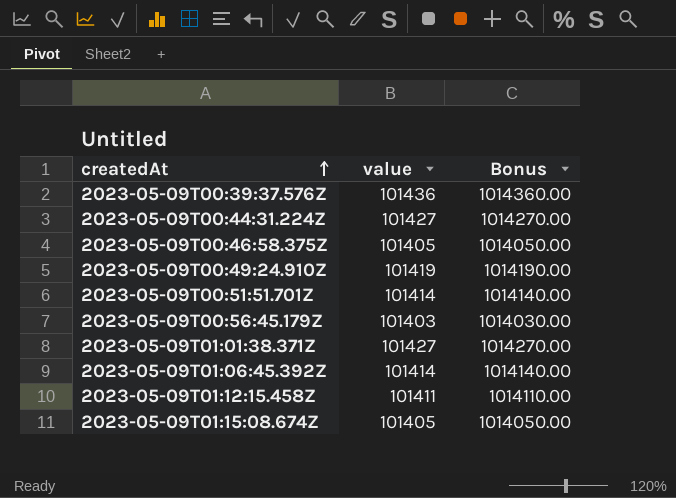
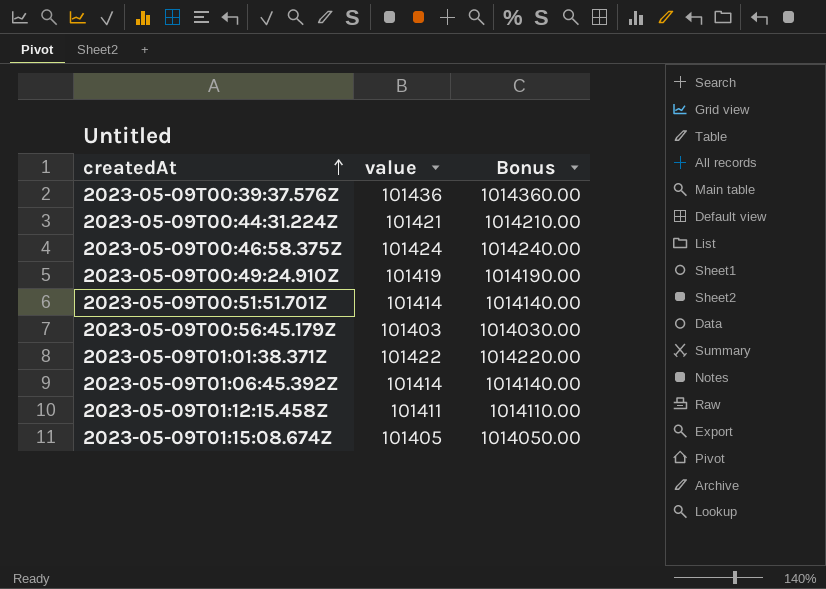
2023-05-09T00:44:31.224Z | value: 101427 -> 101421
2023-05-09T00:44:31.224Z | Bonus: 1014270.00 -> 1014210.00
2023-05-09T00:46:58.375Z | value: 101405 -> 101424
2023-05-09T00:46:58.375Z | Bonus: 1014050.00 -> 1014240.00
2023-05-09T01:01:38.371Z | value: 101427 -> 101422
2023-05-09T01:01:38.371Z | Bonus: 1014270.00 -> 1014220.00

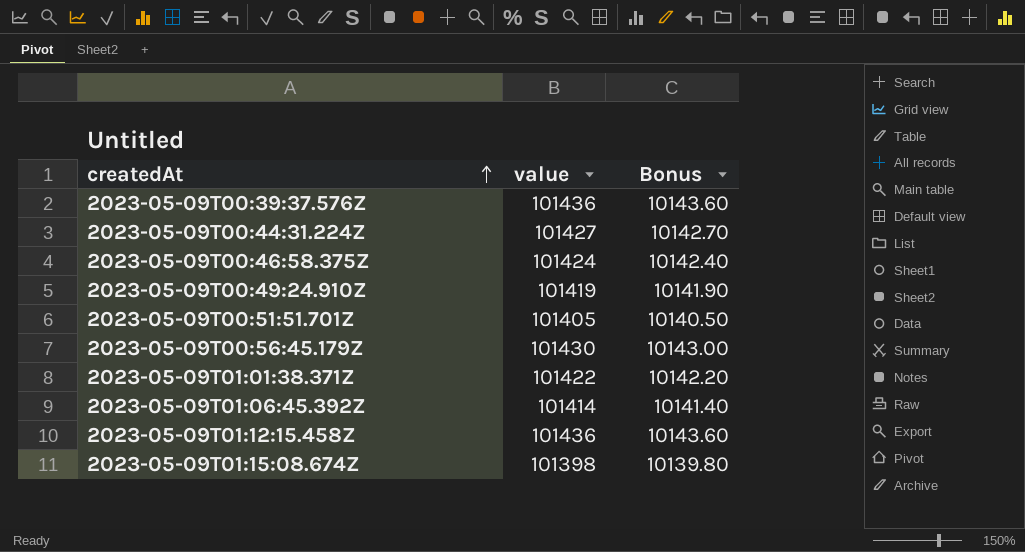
column Bonus | formula: [value] * 10 -> [value] * 0.1
2023-05-09T00:44:31.224Z | value: 101421 -> 101427
2023-05-09T00:51:51.701Z | value: 101414 -> 101405
2023-05-09T00:56:45.179Z | value: 101403 -> 101430
2023-05-09T01:12:15.458Z | value: 101411 -> 101436
2023-05-09T01:15:08.674Z | value: 101405 -> 101398

